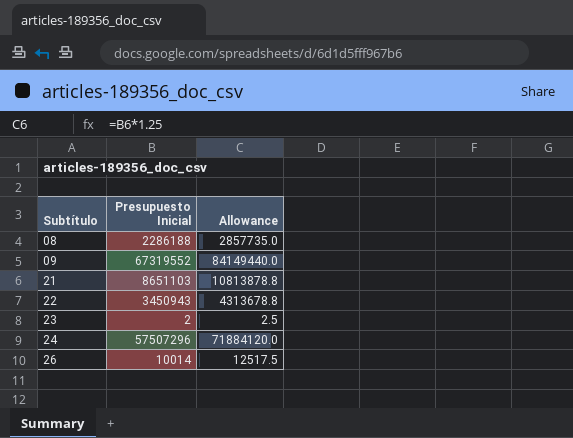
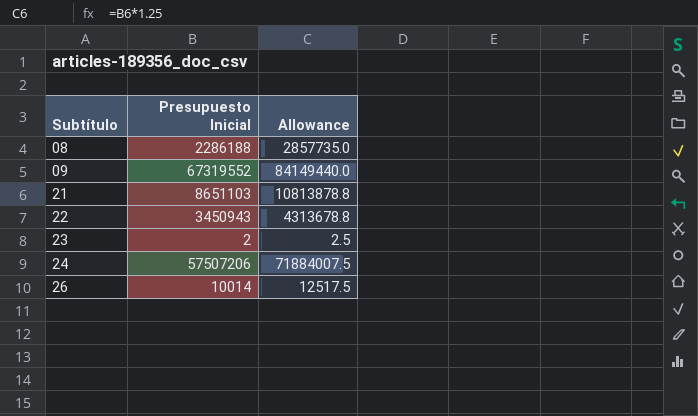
24 | Presupuesto Inicial: 57507296 -> 57507206
24 | Allowance: 71884120.0 -> 71884007.5

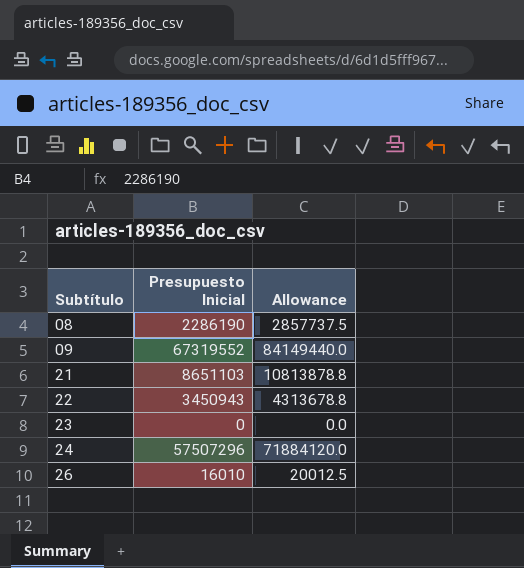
08 | Presupuesto Inicial: 2286188 -> 2286190
08 | Allowance: 2857735.0 -> 2857737.5
23 | Presupuesto Inicial: 2 -> 0
23 | Allowance: 2.5 -> 0.0
24 | Presupuesto Inicial: 57507206 -> 57507296
24 | Allowance: 71884007.5 -> 71884120.0
26 | Presupuesto Inicial: 10014 -> 16010
26 | Allowance: 12517.5 -> 20012.5

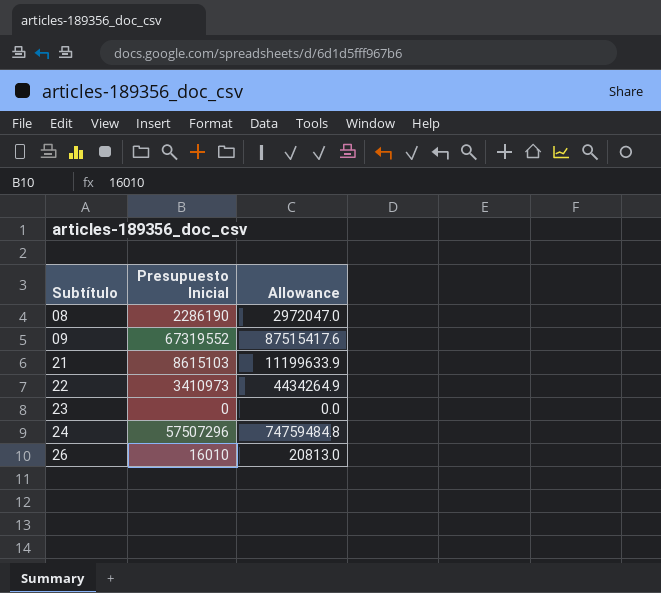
column Allowance | formula: [Presupuesto Inicial] * 1.25 -> [Presupuesto Inicial] * 1.3
21 | Presupuesto Inicial: 8651103 -> 8615103
22 | Presupuesto Inicial: 3450943 -> 3410973

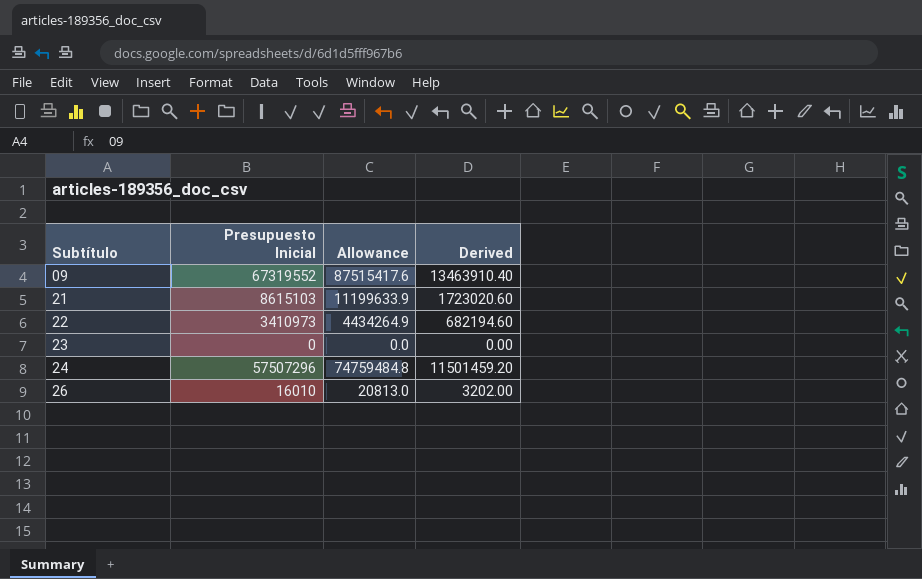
column Derived | formula: none -> [Presupuesto Inicial] * 0.2
row 08: 2286190 | 2972047.0 -> none

